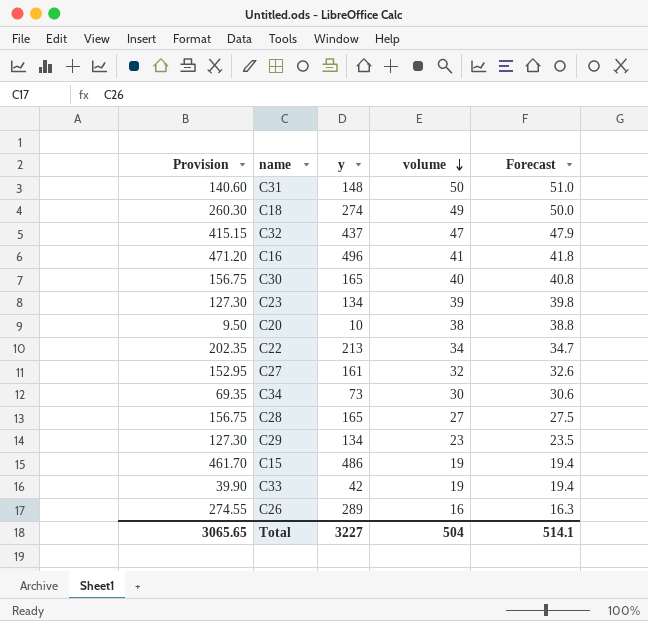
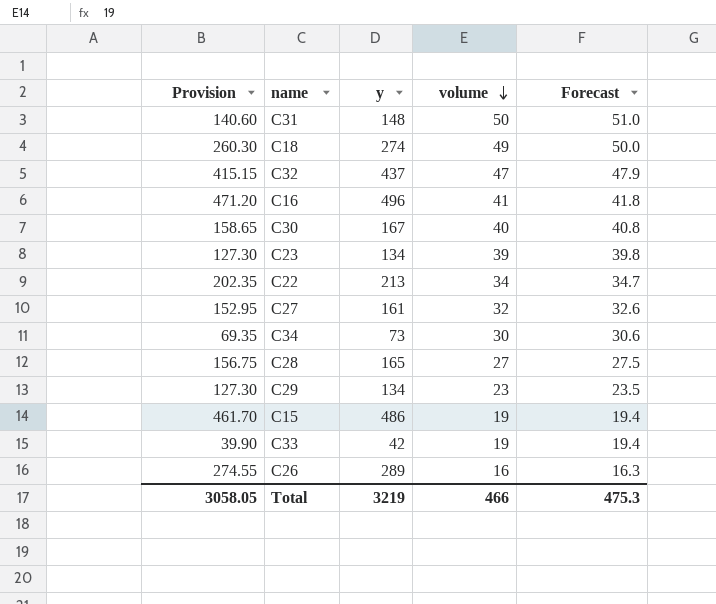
row C20: 9.50 | 10 | 38 | 38.8 -> none
C30 | Provision: 156.75 -> 158.65
C30 | y: 165 -> 167
Total | Provision: 3065.65 -> 3058.05
Total | y: 3227 -> 3219
Total | volume: 504 -> 466
Total | Forecast: 514.1 -> 475.3

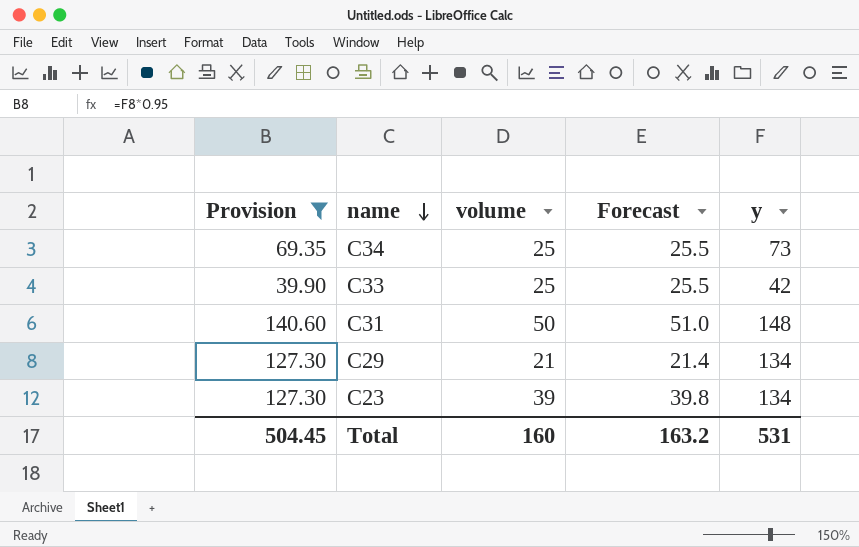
filter: none -> Provision <= 140.60
row order: volume descending -> name descending
column y | position: 3 -> 5
C34 | volume: 30 -> 25
C34 | Forecast: 30.6 -> 25.5
C33 | volume: 19 -> 25
C33 | Forecast: 19.4 -> 25.5
C29 | volume: 23 -> 21
C29 | Forecast: 23.5 -> 21.4
Total | Provision: 3058.05 -> 504.45
Total | volume: 466 -> 160
Total | Forecast: 475.3 -> 163.2
Total | y: 3219 -> 531

